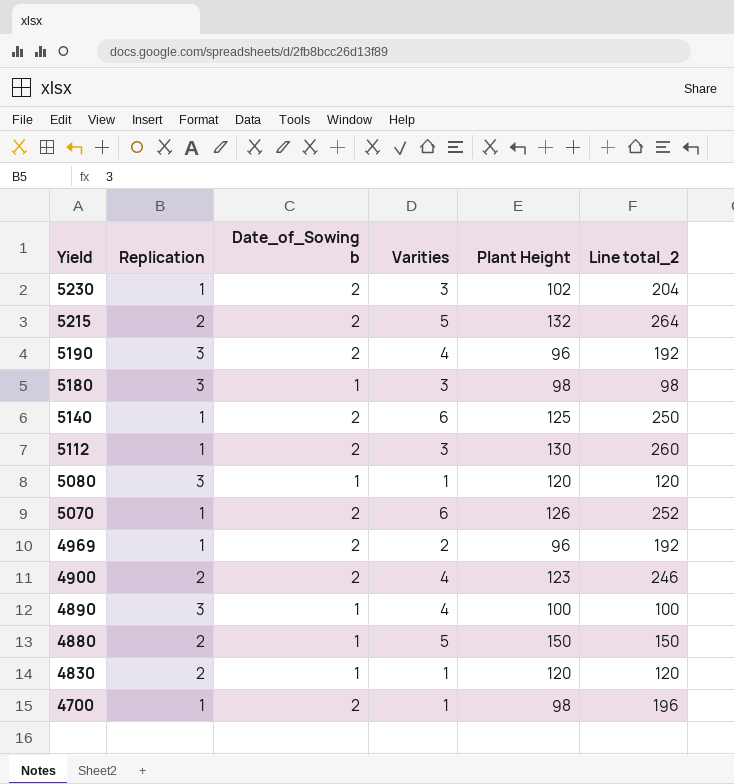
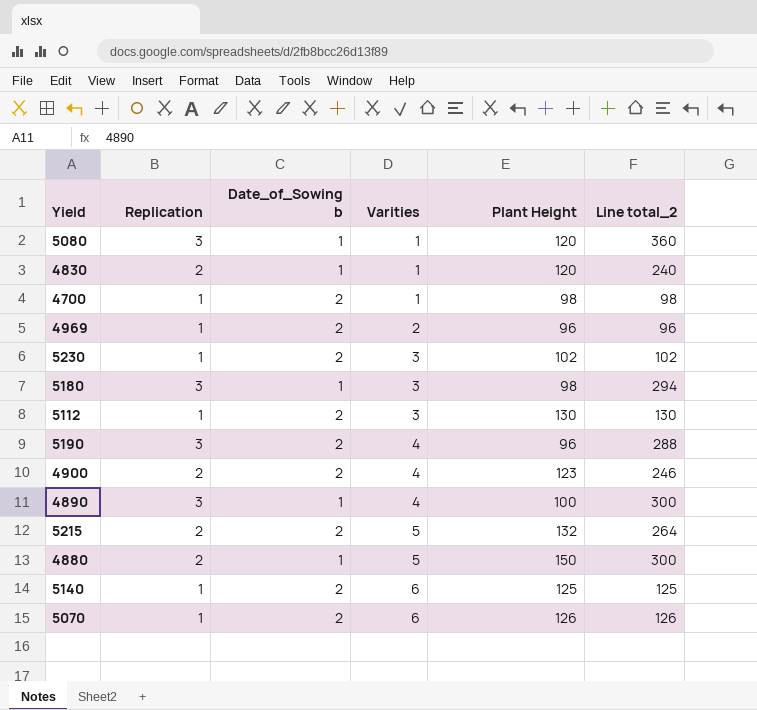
row order: Yield descending -> Varities ascending
column Line total_2 | formula: [Date_of_Sowing b] * [Plant Height] -> [Replication] * [Plant Height]

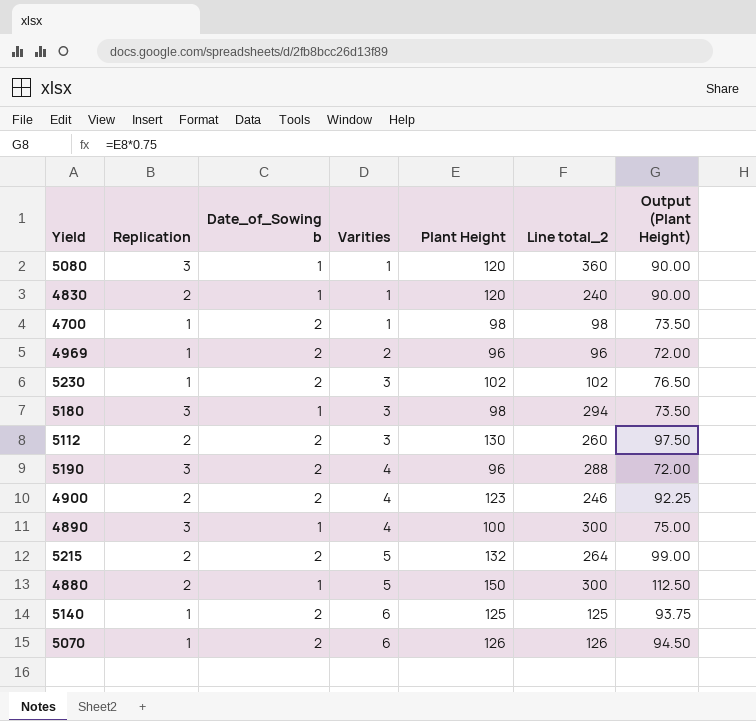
column Output (Plant Height) | formula: none -> [Plant Height] * 0.75
5112 | Replication: 1 -> 2
5112 | Line total_2: 130 -> 260

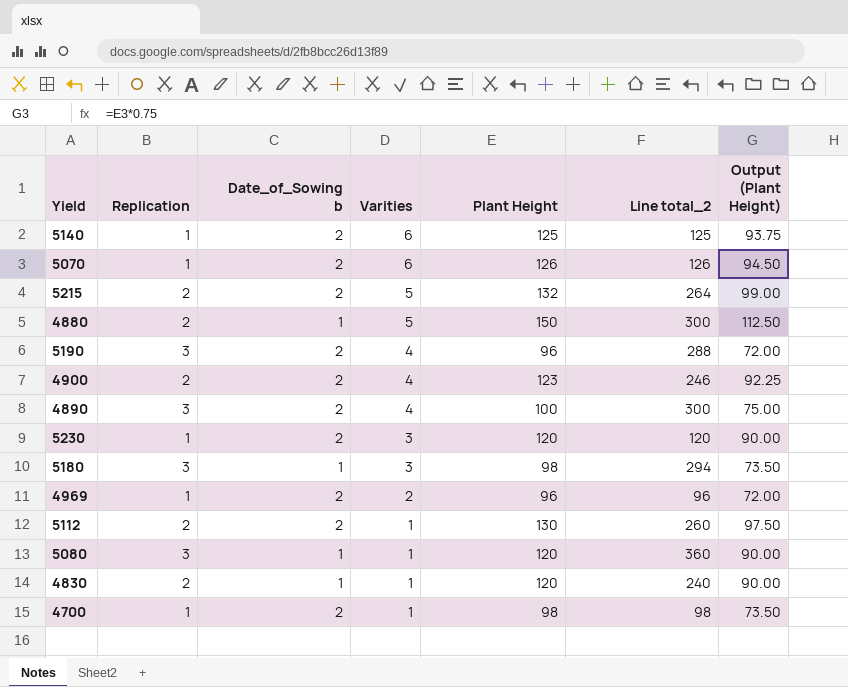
row order: Varities ascending -> Varities descending
4890 | Date_of_Sowing b: 1 -> 2
5230 | Plant Height: 102 -> 120
5230 | Line total_2: 102 -> 120
5230 | Output (Plant Height): 76.50 -> 90.00
5112 | Varities: 3 -> 1

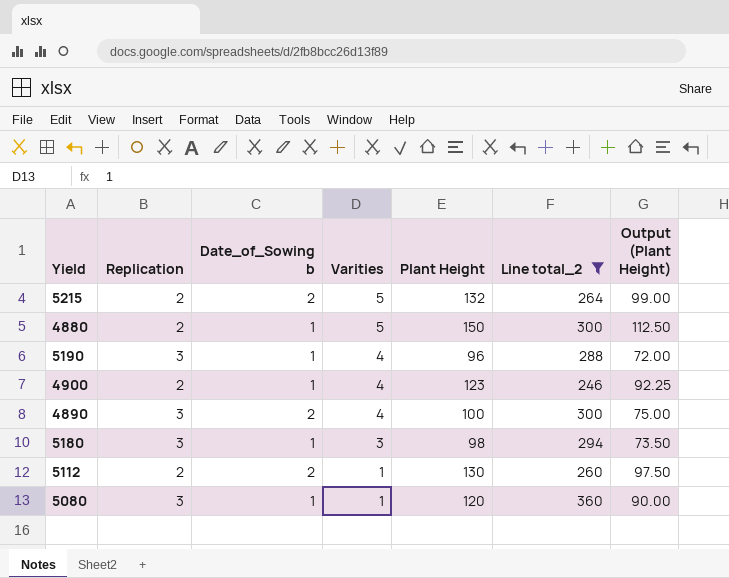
filter: none -> Line total_2 >= 246
5190 | Date_of_Sowing b: 2 -> 1
4900 | Date_of_Sowing b: 2 -> 1

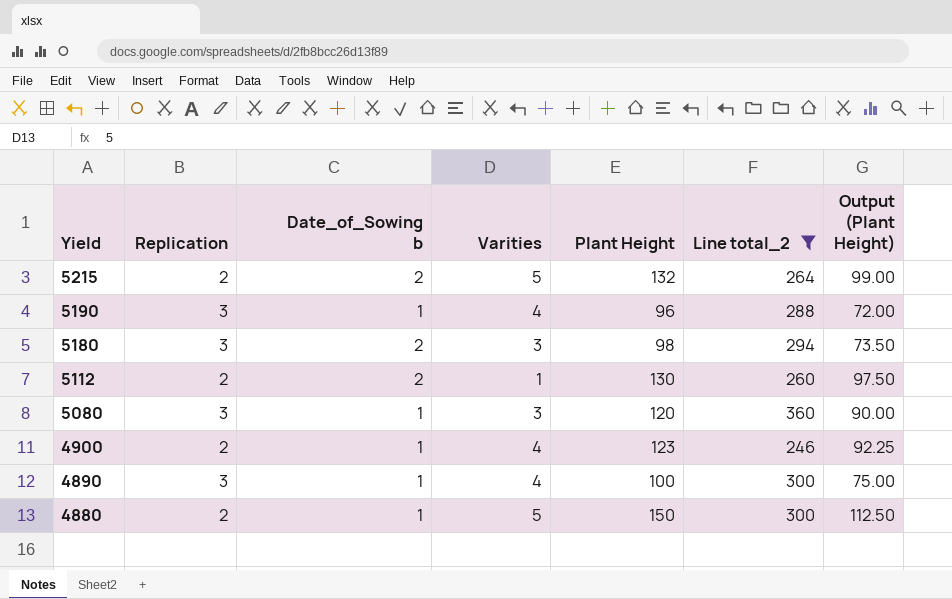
row order: Varities descending -> Yield descending
5180 | Date_of_Sowing b: 1 -> 2
5080 | Varities: 1 -> 3
4890 | Date_of_Sowing b: 2 -> 1

